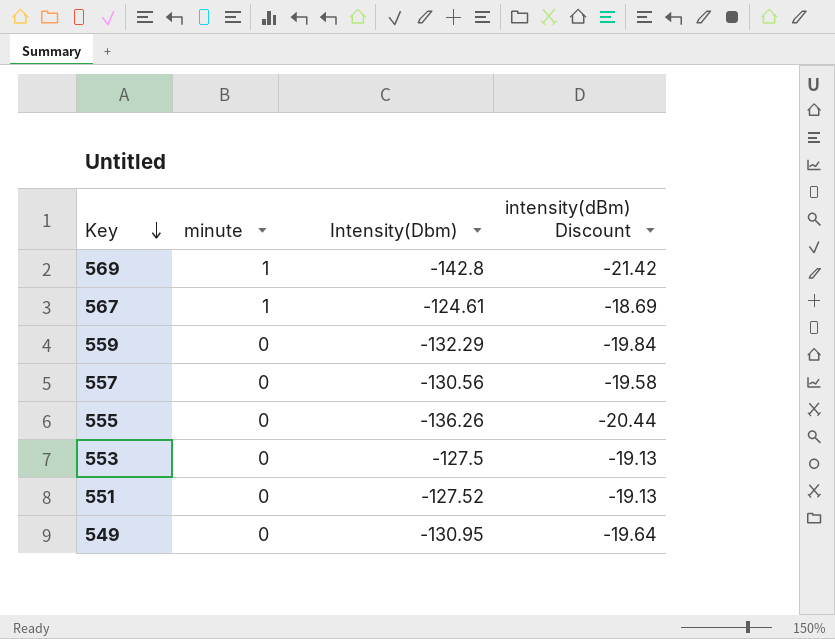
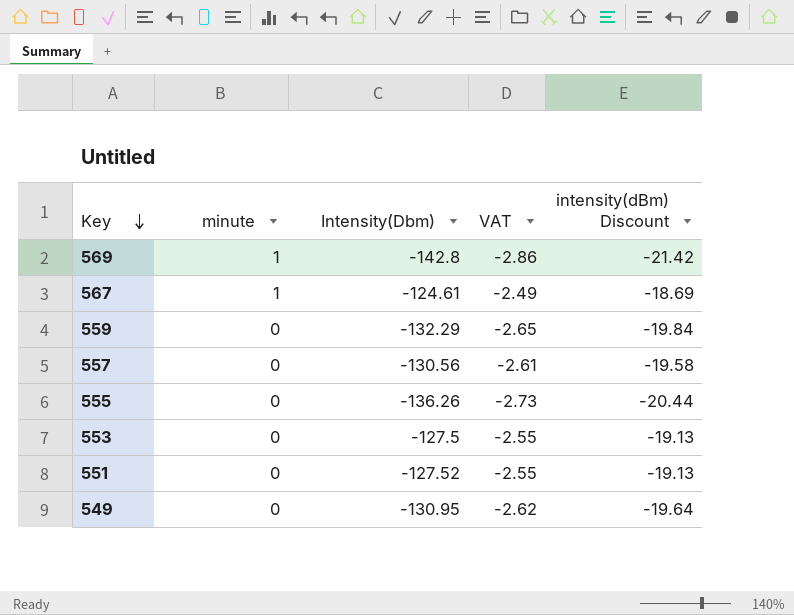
column VAT | formula: none -> [Intensity(Dbm)] * 0.02

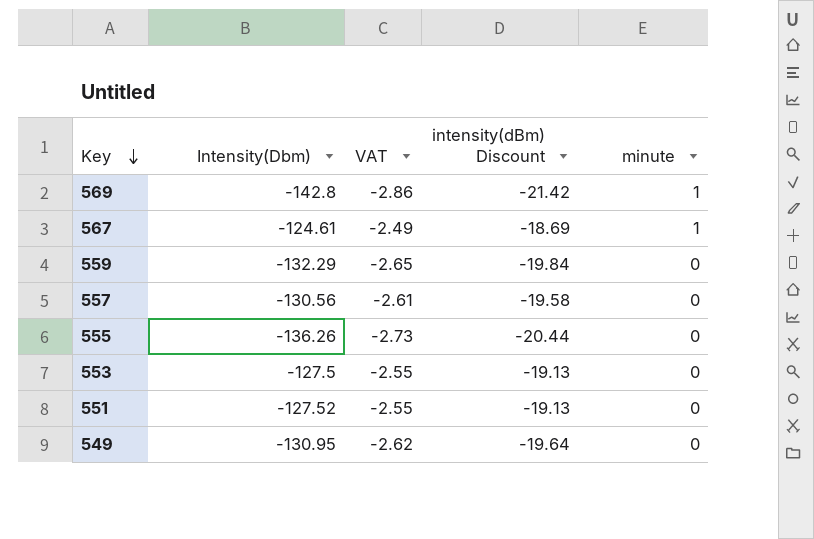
column minute | position: 2 -> 5

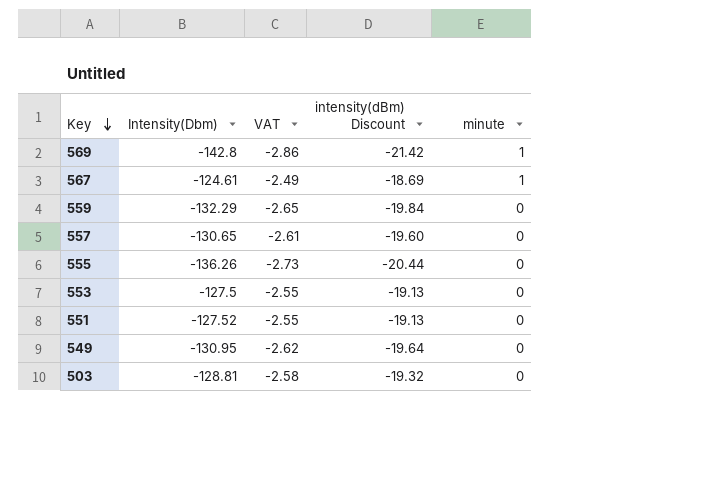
557 | Intensity(Dbm): -130.56 -> -130.65
557 | intensity(dBm) Discount: -19.58 -> -19.60
row 503: none -> -128.81 | -2.58 | -19.32 | 0

